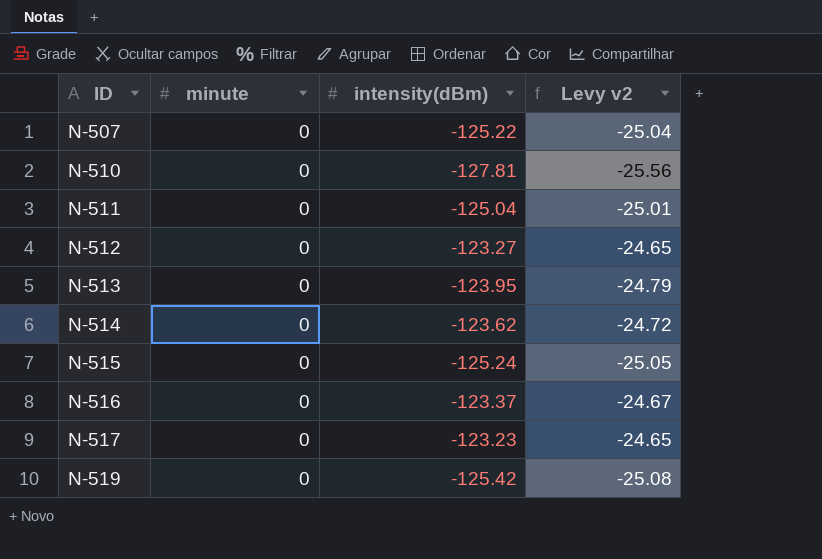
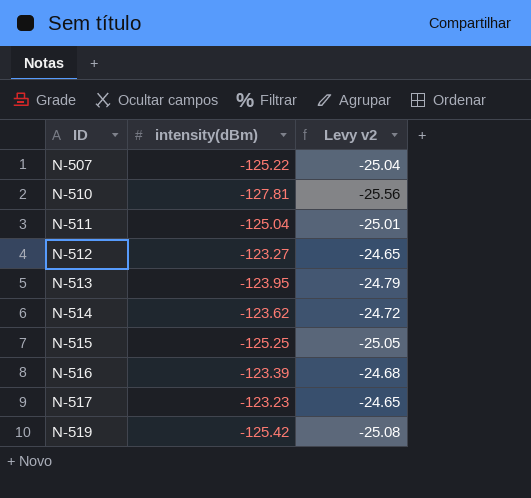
column minute | position: 2 -> none
N-515 | intensity(dBm): -125.24 -> -125.25
N-516 | intensity(dBm): -123.37 -> -123.39
N-516 | Levy v2: -24.67 -> -24.68

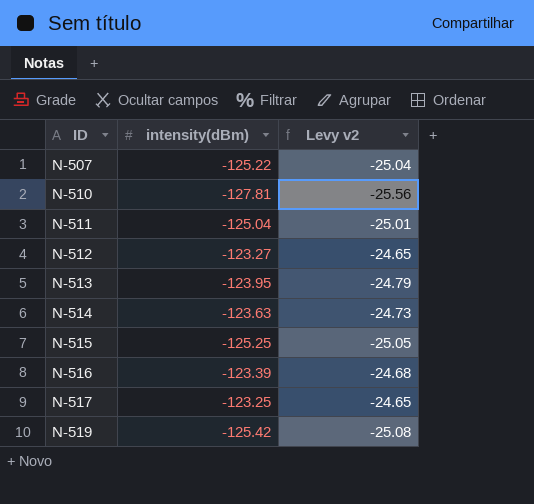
N-514 | intensity(dBm): -123.62 -> -123.63
N-514 | Levy v2: -24.72 -> -24.73
N-517 | intensity(dBm): -123.23 -> -123.25

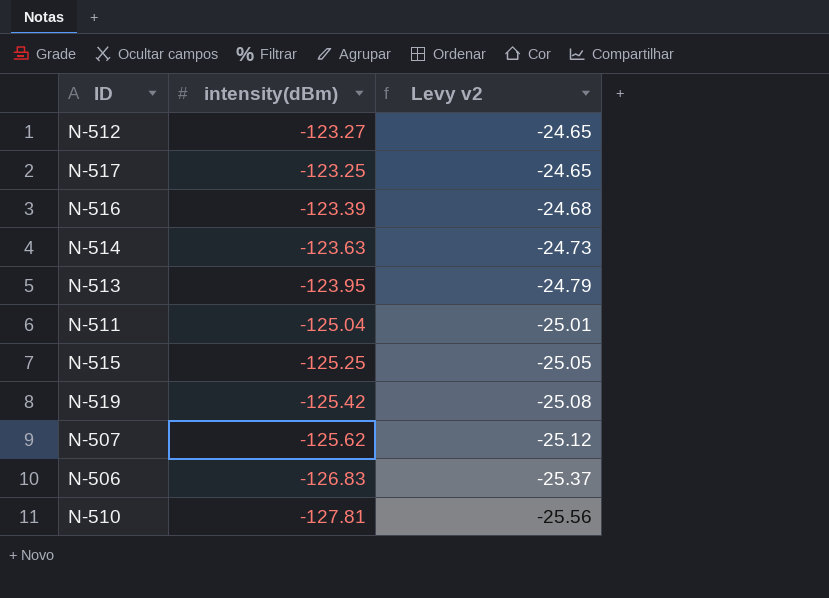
row order: ID ascending -> Levy v2 descending
N-507 | intensity(dBm): -125.22 -> -125.62
N-507 | Levy v2: -25.04 -> -25.12
row N-506: none -> -126.83 | -25.37

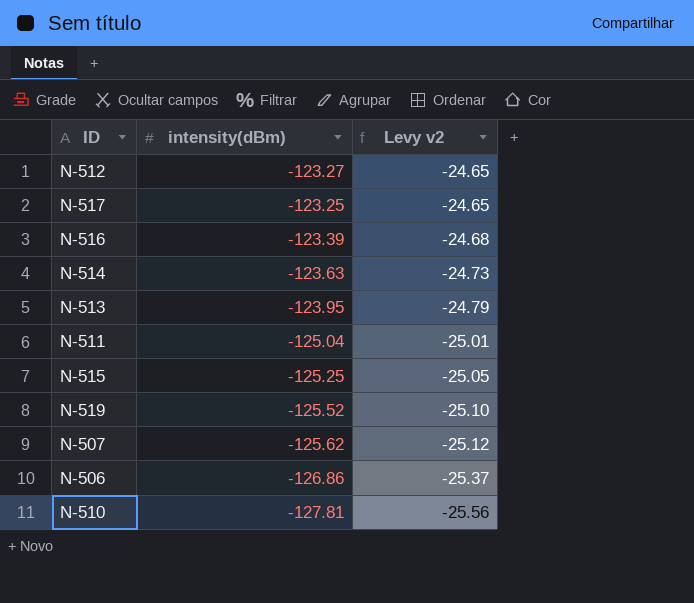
N-519 | intensity(dBm): -125.42 -> -125.52
N-519 | Levy v2: -25.08 -> -25.10
N-506 | intensity(dBm): -126.83 -> -126.86

